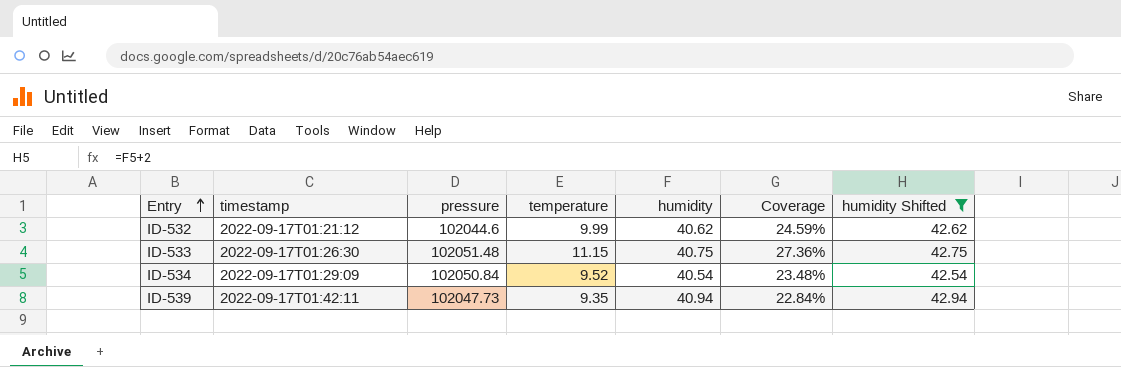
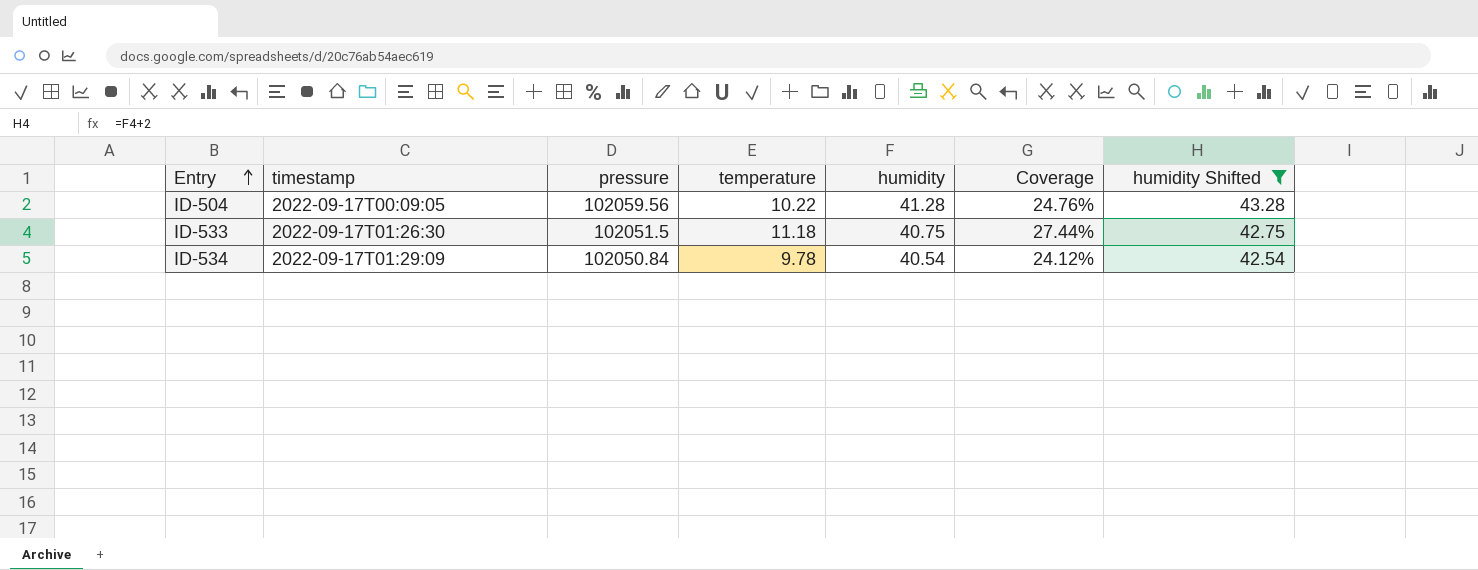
row ID-532: 2022-09-17T01:21:12 | 102044.6 | 9.99 | 40.62 | 24.59% | 42.62 -> none
row ID-539: 2022-09-17T01:42:11 | 102047.73 | 9.35 | 40.94 | 22.84% | 42.94 -> none
row ID-504: none -> 2022-09-17T00:09:05 | 102059.56 | 10.22 | 41.28 | 24.76% | 43.28
ID-533 | pressure: 102051.48 -> 102051.5
ID-533 | temperature: 11.15 -> 11.18
ID-533 | Coverage: 27.36% -> 27.44%
ID-534 | temperature: 9.52 -> 9.78
ID-534 | Coverage: 23.48% -> 24.12%

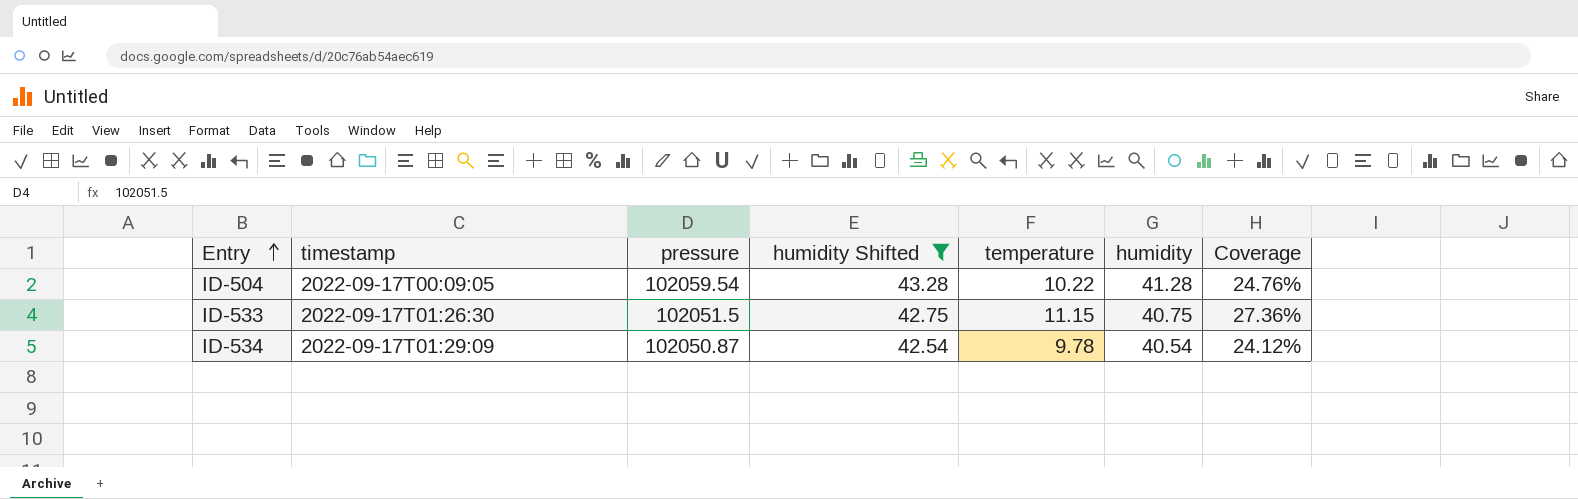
column humidity Shifted | position: 7 -> 4
ID-504 | pressure: 102059.56 -> 102059.54
ID-533 | temperature: 11.18 -> 11.15
ID-533 | Coverage: 27.44% -> 27.36%
ID-534 | pressure: 102050.84 -> 102050.87

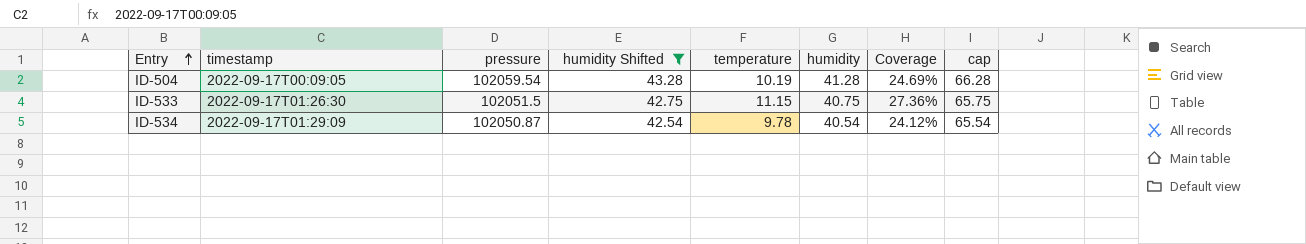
column cap | formula: none -> [humidity] + 25
ID-504 | temperature: 10.22 -> 10.19
ID-504 | Coverage: 24.76% -> 24.69%

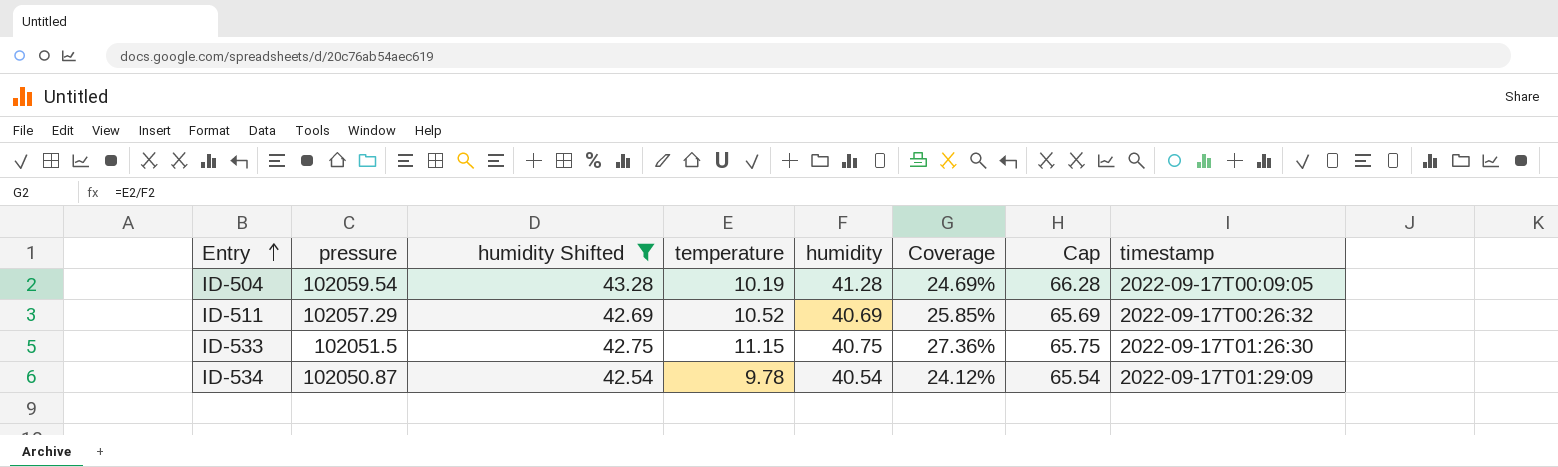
column name: cap -> Cap
column timestamp | position: 2 -> 8
row ID-511: none -> 102057.29 | 42.69 | 10.52 | 40.69 | 25.85% | 65.69 | 2022-09-17T00:26:32

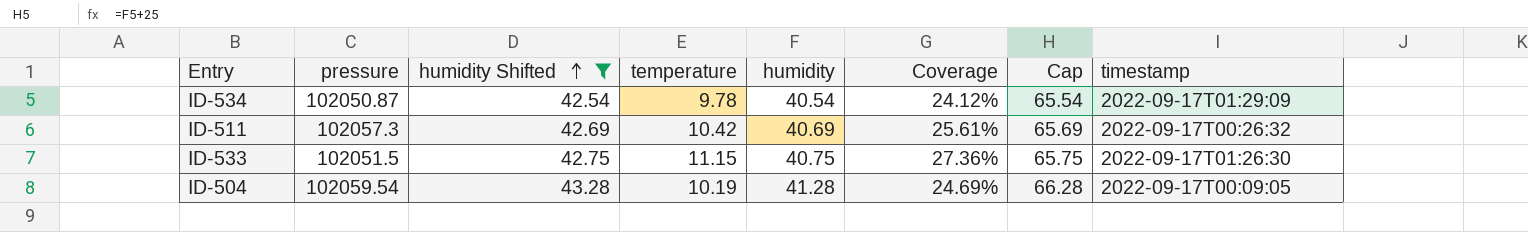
row order: Entry ascending -> humidity Shifted ascending
ID-511 | pressure: 102057.29 -> 102057.3
ID-511 | temperature: 10.52 -> 10.42
ID-511 | Coverage: 25.85% -> 25.61%

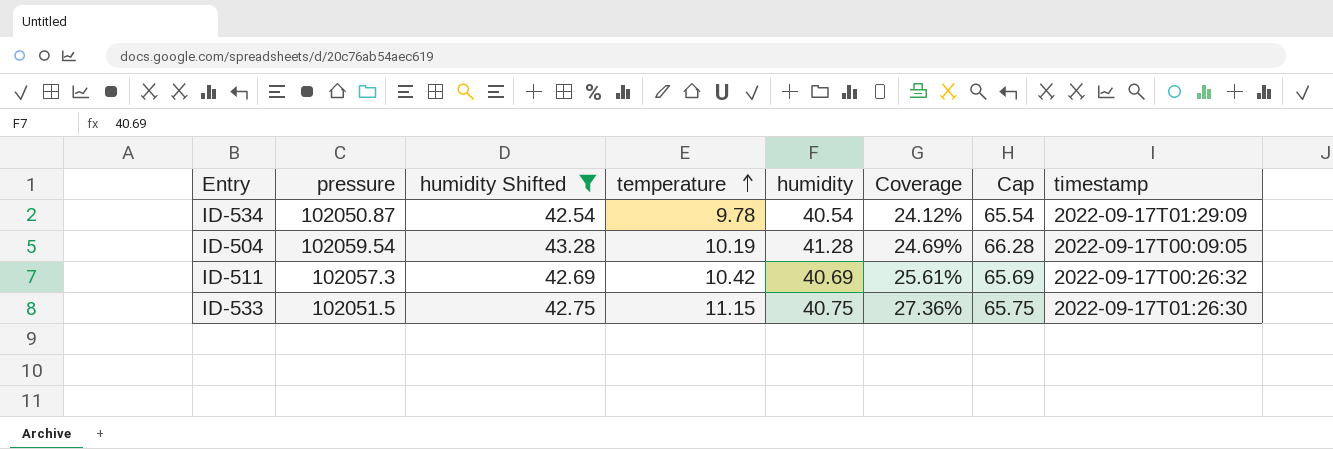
row order: humidity Shifted ascending -> temperature ascending

